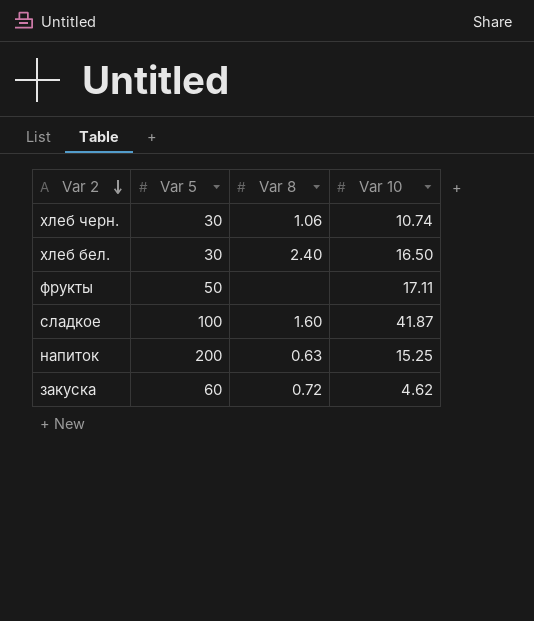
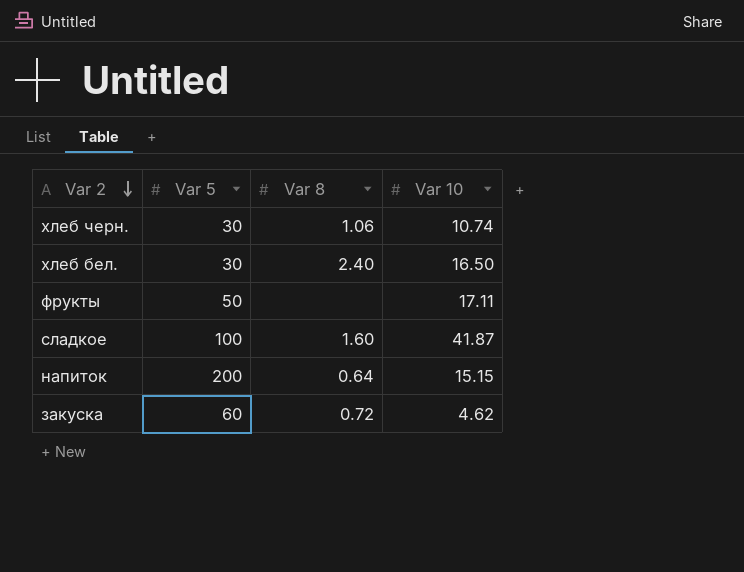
напиток | Var 8: 0.63 -> 0.64
напиток | Var 10: 15.25 -> 15.15

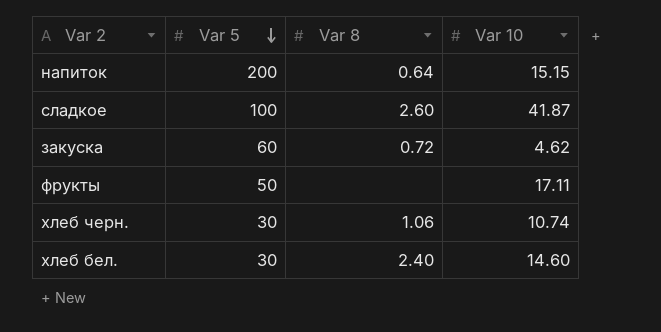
row order: Var 2 descending -> Var 5 descending
сладкое | Var 8: 1.60 -> 2.60
хлеб бел. | Var 10: 16.50 -> 14.60

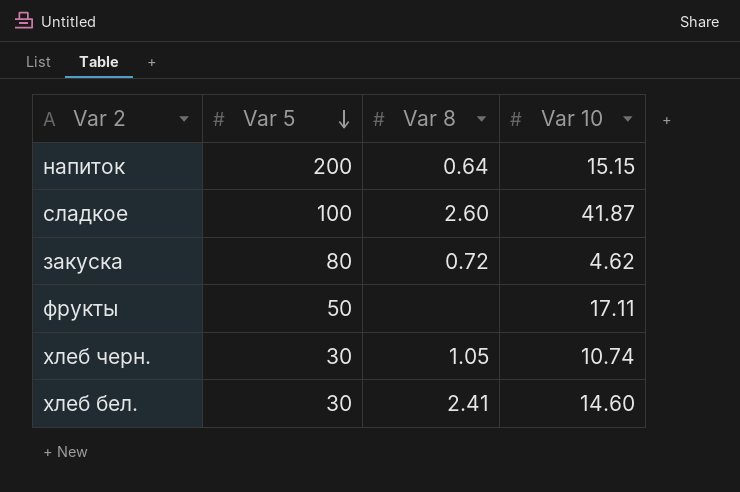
закуска | Var 5: 60 -> 80
хлеб черн. | Var 8: 1.06 -> 1.05
хлеб бел. | Var 8: 2.40 -> 2.41

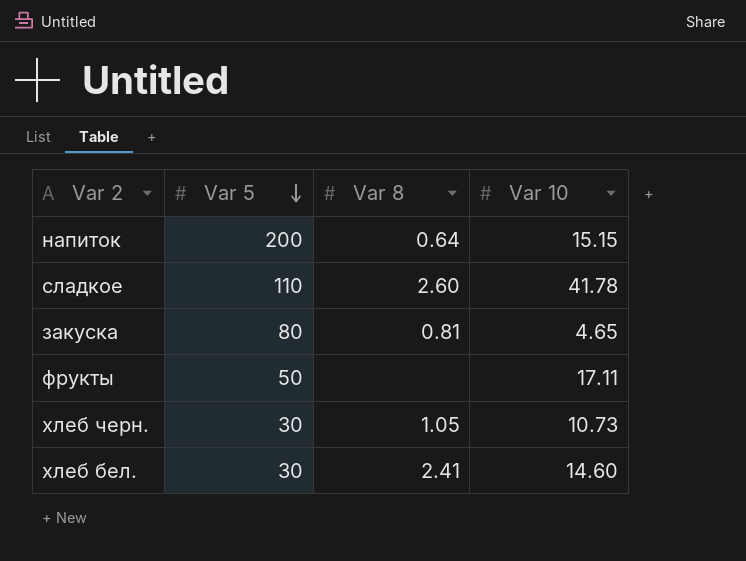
сладкое | Var 5: 100 -> 110
сладкое | Var 10: 41.87 -> 41.78
закуска | Var 8: 0.72 -> 0.81
закуска | Var 10: 4.62 -> 4.65
хлеб черн. | Var 10: 10.74 -> 10.73

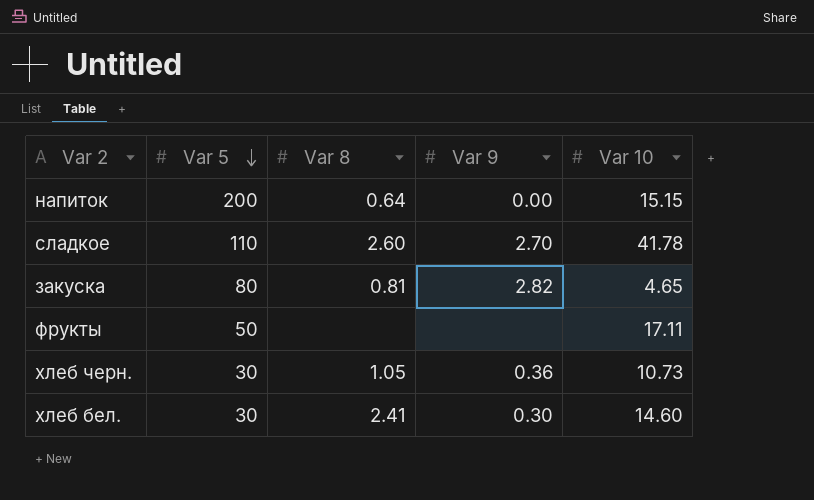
column Var 9 | position: none -> 4

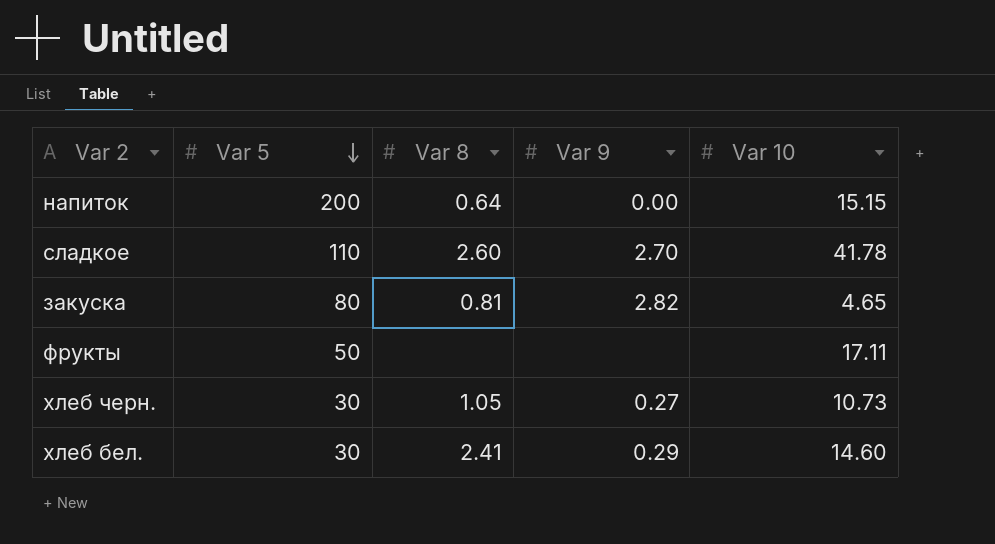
хлеб черн. | Var 9: 0.36 -> 0.27
хлеб бел. | Var 9: 0.30 -> 0.29

